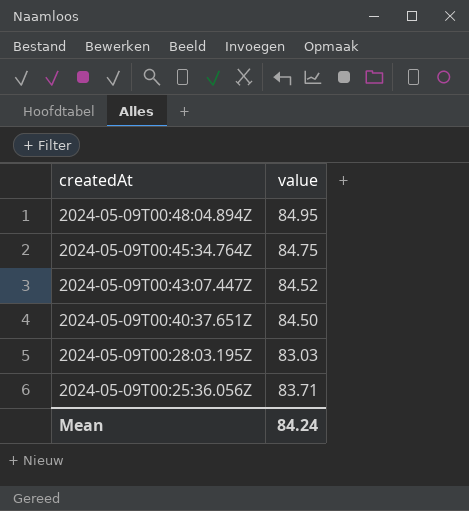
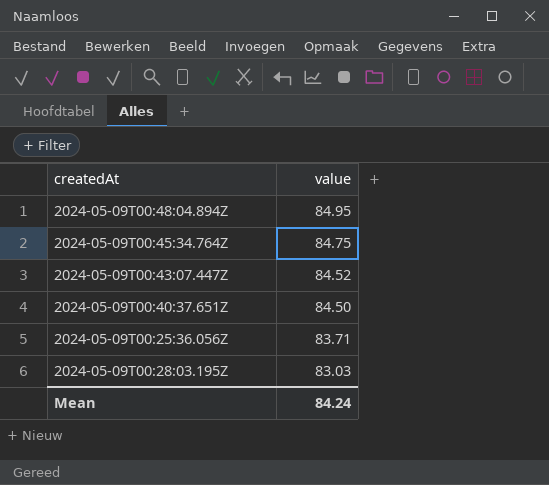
row order: createdAt descending -> value descending

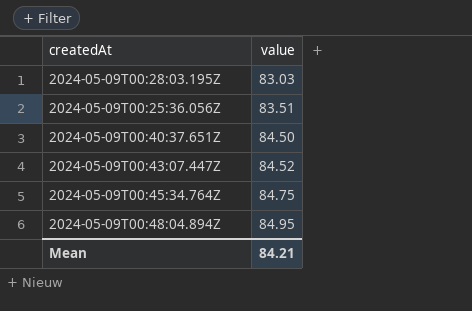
row order: value descending -> value ascending
2024-05-09T00:25:36.056Z | value: 83.71 -> 83.51
Mean | value: 84.24 -> 84.21

